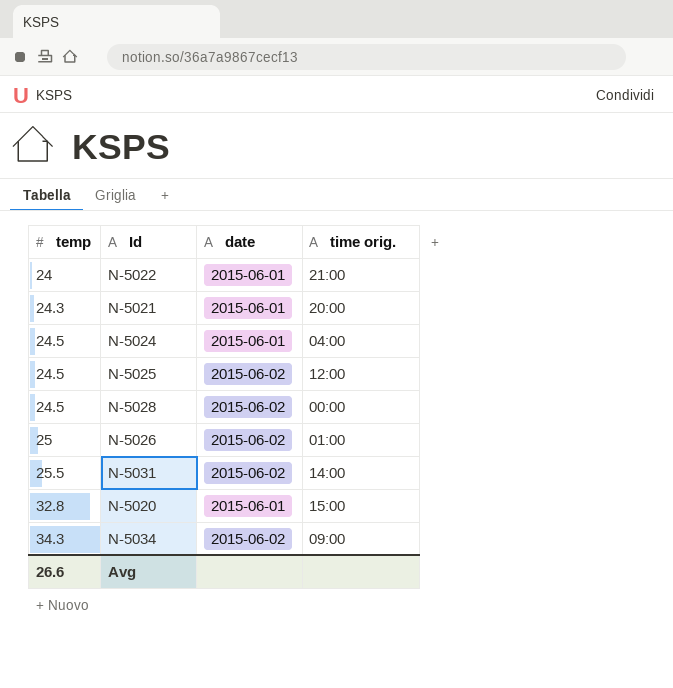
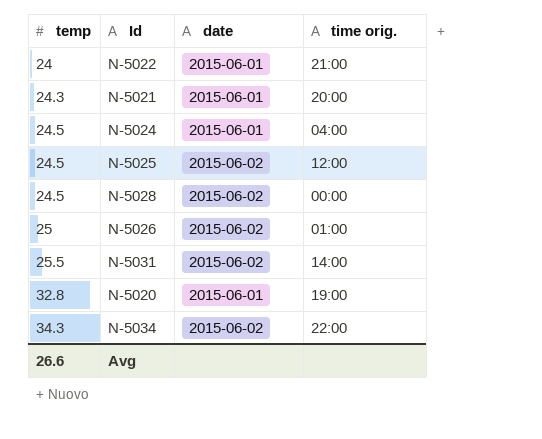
N-5020 | time orig.: 15:00 -> 19:00
N-5034 | time orig.: 09:00 -> 22:00

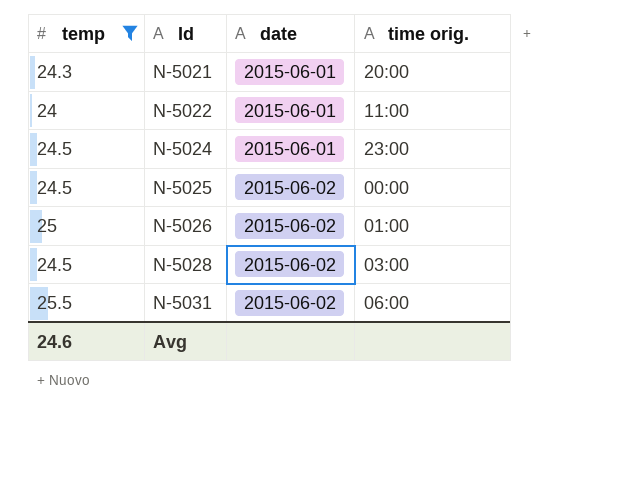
filter: none -> temp <= 25.5
row order: temp ascending -> Id ascending
N-5022 | time orig.: 21:00 -> 11:00
N-5024 | time orig.: 04:00 -> 23:00
N-5025 | time orig.: 12:00 -> 00:00
N-5028 | time orig.: 00:00 -> 03:00
N-5031 | time orig.: 14:00 -> 06:00
Avg | temp: 26.6 -> 24.6

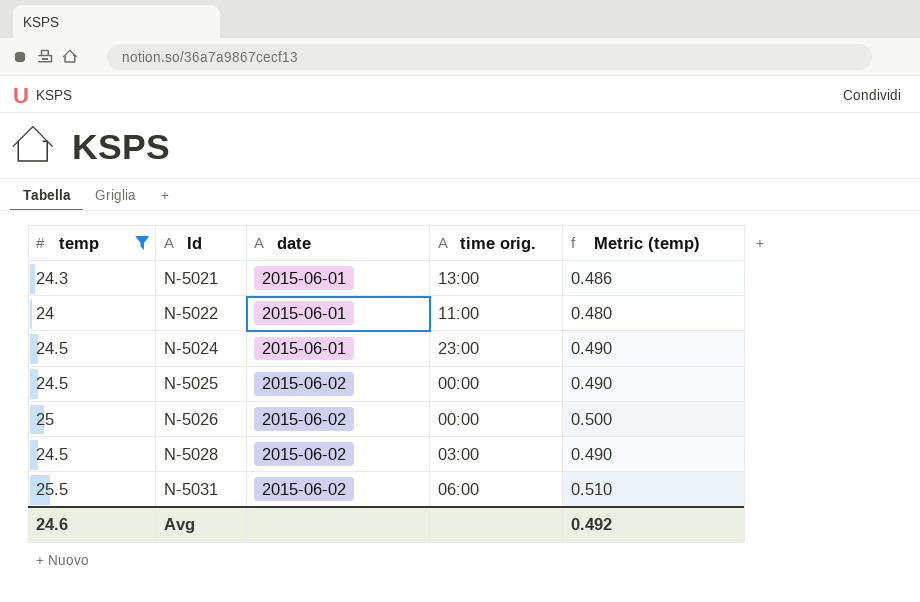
column Metric (temp) | formula: none -> [temp] * 0.02
N-5021 | time orig.: 20:00 -> 13:00
N-5026 | time orig.: 01:00 -> 00:00

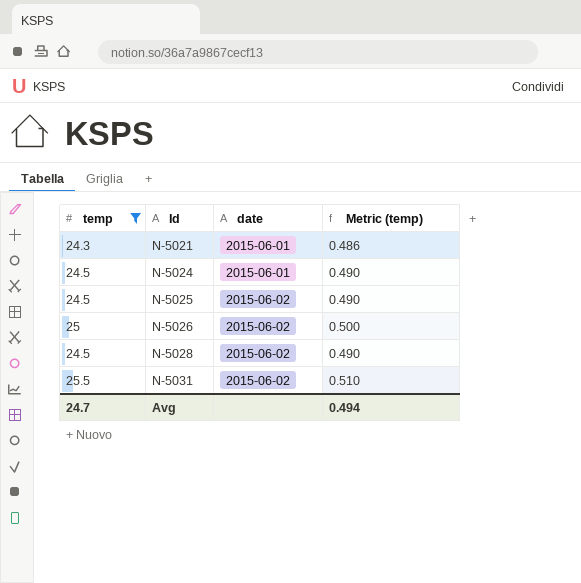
column time orig. | position: 4 -> none
row N-5022: 24 | 2015-06-01 | 11:00 | 0.480 -> none
Avg | temp: 24.6 -> 24.7
Avg | Metric (temp): 0.492 -> 0.494

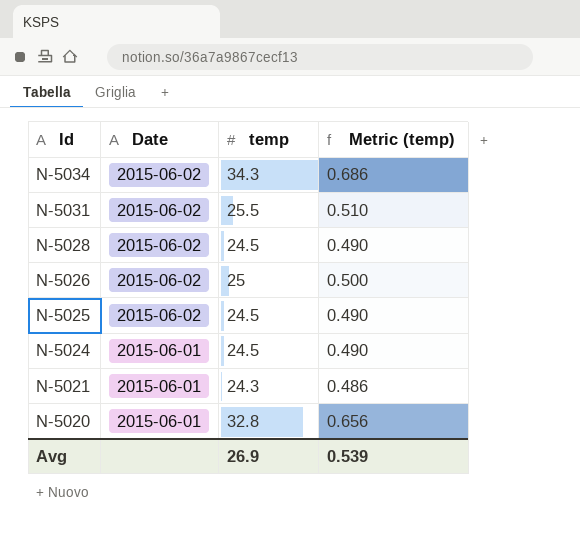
filter: temp <= 25.5 -> none
row order: Id ascending -> Id descending
column name: date -> Date
column temp | position: 1 -> 3
Avg | temp: 24.7 -> 26.9
Avg | Metric (temp): 0.494 -> 0.539

